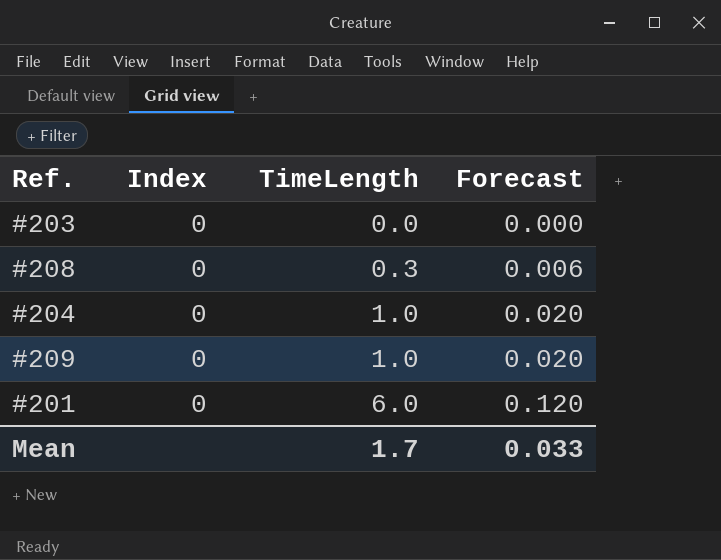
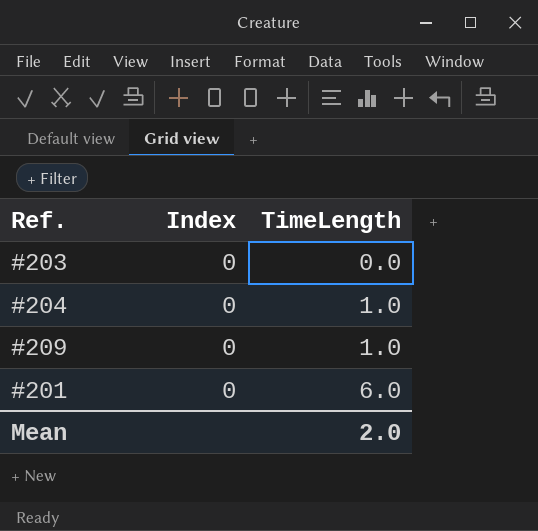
column Forecast | formula: [TimeLength] * 0.02 -> none
row #208: 0 | 0.3 | 0.006 -> none
Mean | TimeLength: 1.7 -> 2.0

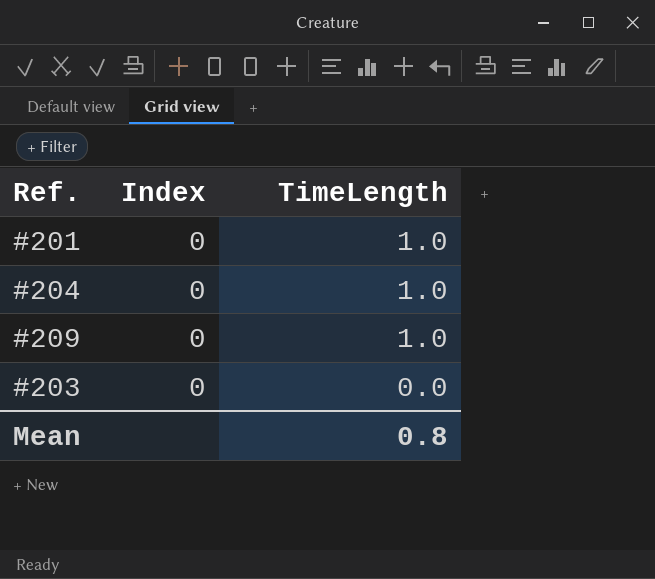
row order: TimeLength ascending -> TimeLength descending
#201 | TimeLength: 6.0 -> 1.0
Mean | TimeLength: 2.0 -> 0.8

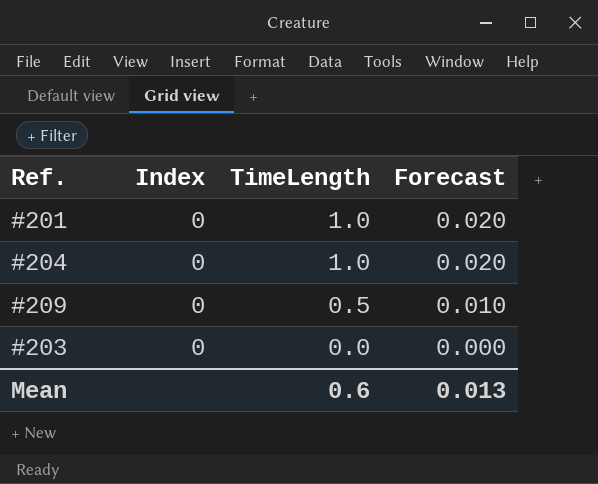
column Forecast | formula: none -> [TimeLength] * 0.02
#209 | TimeLength: 1.0 -> 0.5
Mean | TimeLength: 0.8 -> 0.6

